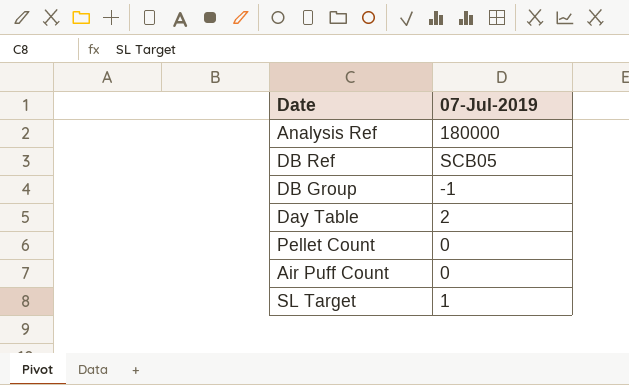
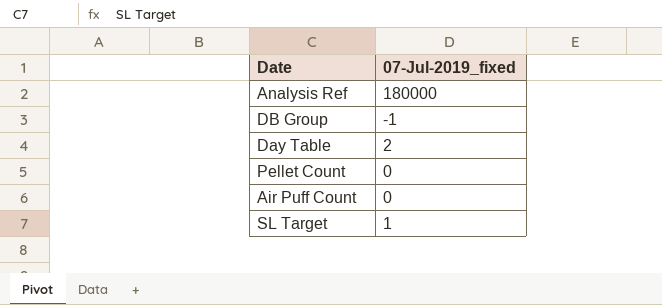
column name: 07-Jul-2019 -> 07-Jul-2019_fixed
row DB Ref: SCB05 -> none

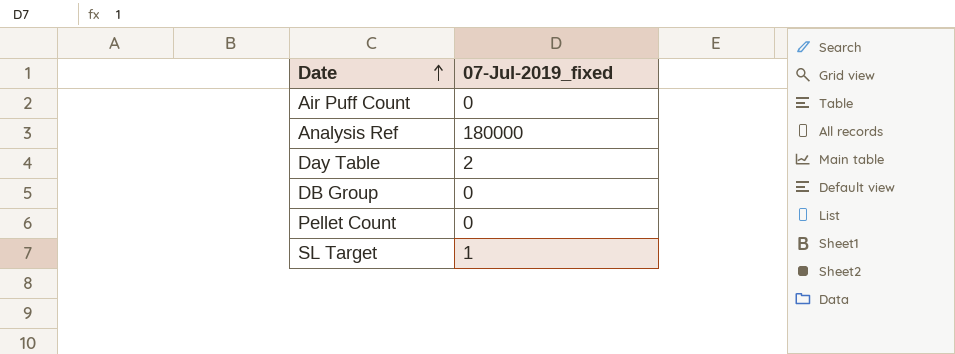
row order: none -> Date ascending
DB Group | 07-Jul-2019_fixed: -1 -> 0

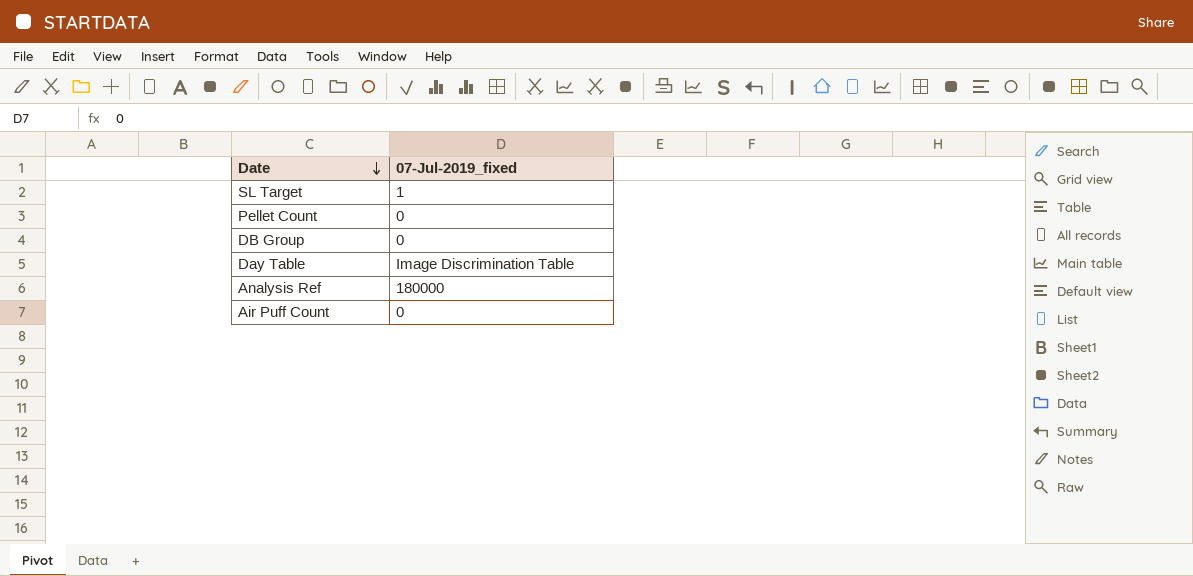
row order: Date ascending -> Date descending
Day Table | 07-Jul-2019_fixed: 2 -> Image Discrimination Table

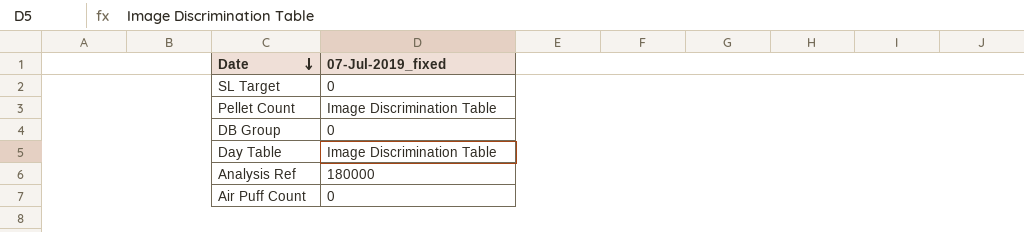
SL Target | 07-Jul-2019_fixed: 1 -> 0
Pellet Count | 07-Jul-2019_fixed: 0 -> Image Discrimination Table

